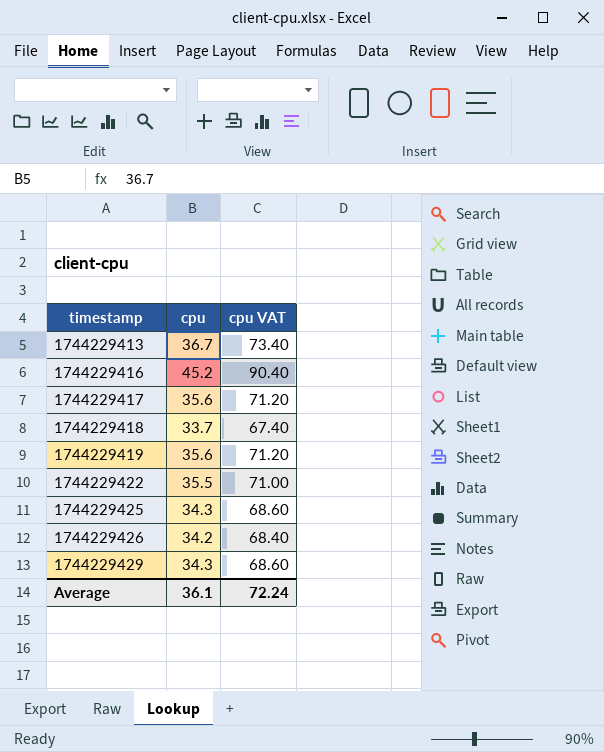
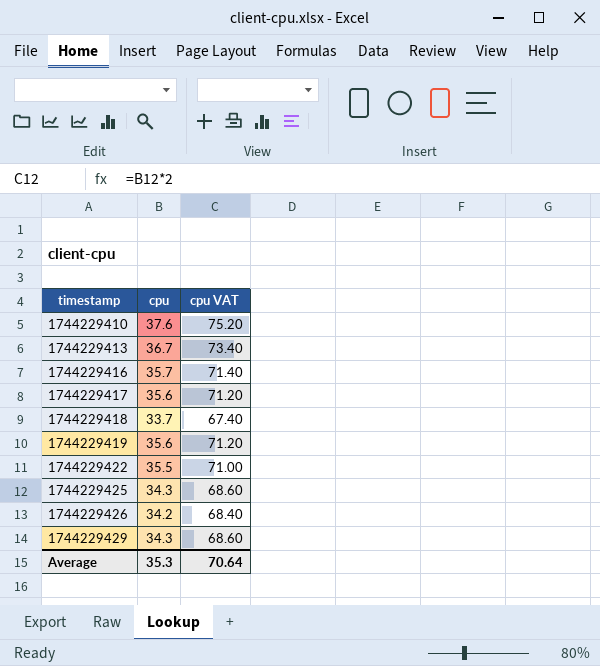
row 1744229410: none -> 37.6 | 75.20
1744229416 | cpu: 45.2 -> 35.7
1744229416 | cpu VAT: 90.40 -> 71.40
Average | cpu: 36.1 -> 35.3
Average | cpu VAT: 72.24 -> 70.64

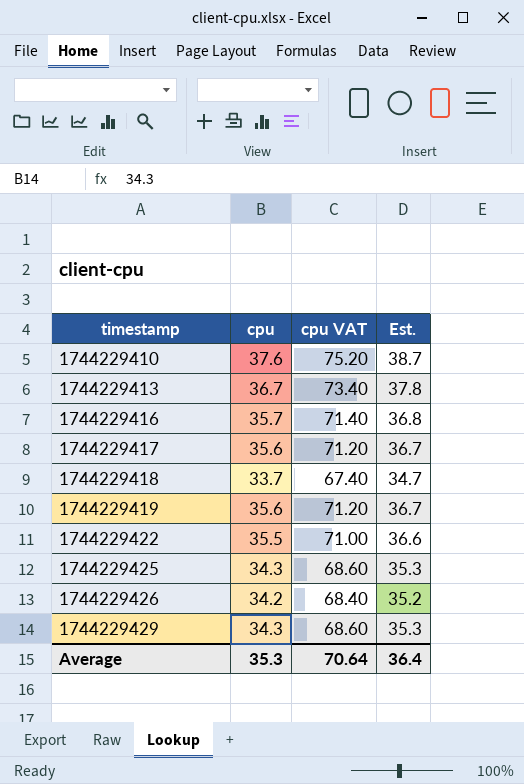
column Est. | formula: none -> [cpu] * 1.03

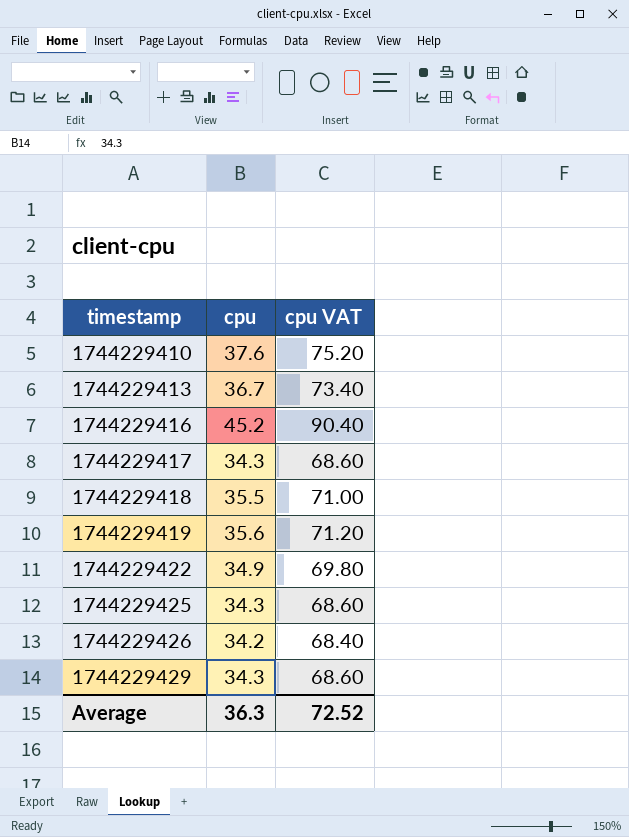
column Est. | formula: [cpu] * 1.03 -> none
1744229416 | cpu: 35.7 -> 45.2
1744229416 | cpu VAT: 71.40 -> 90.40
1744229417 | cpu: 35.6 -> 34.3
1744229417 | cpu VAT: 71.20 -> 68.60
1744229418 | cpu: 33.7 -> 35.5
1744229418 | cpu VAT: 67.40 -> 71.00
1744229422 | cpu: 35.5 -> 34.9
1744229422 | cpu VAT: 71.00 -> 69.80
Average | cpu: 35.3 -> 36.3
Average | cpu VAT: 70.64 -> 72.52

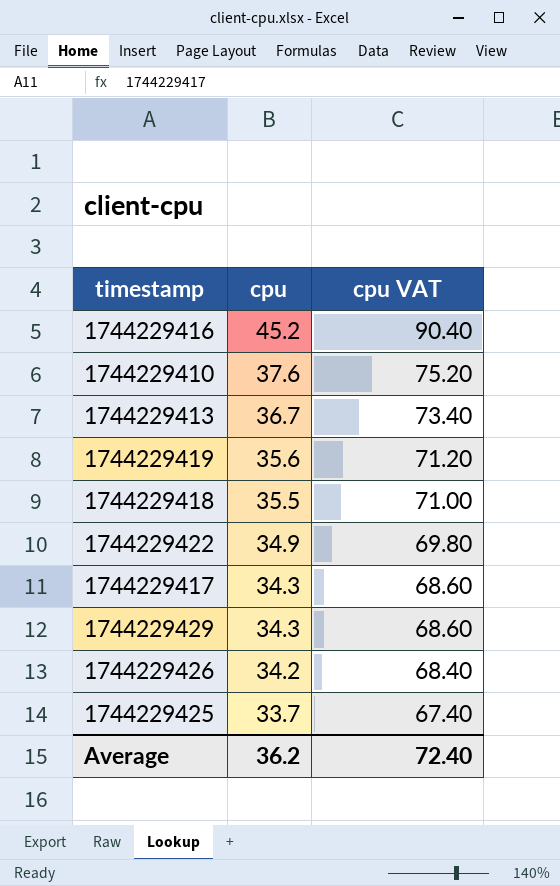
row order: timestamp ascending -> cpu descending
1744229425 | cpu: 34.3 -> 33.7
1744229425 | cpu VAT: 68.60 -> 67.40
Average | cpu: 36.3 -> 36.2
Average | cpu VAT: 72.52 -> 72.40

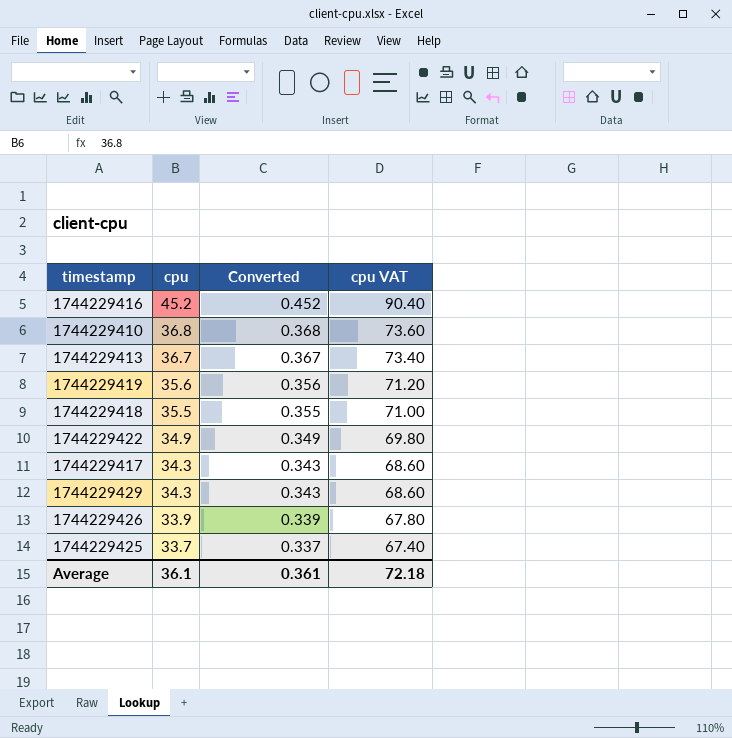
column Converted | formula: none -> [cpu] * 0.01
1744229410 | cpu: 37.6 -> 36.8
1744229410 | cpu VAT: 75.20 -> 73.60
1744229426 | cpu: 34.2 -> 33.9
1744229426 | cpu VAT: 68.40 -> 67.80
Average | cpu: 36.2 -> 36.1
Average | cpu VAT: 72.40 -> 72.18

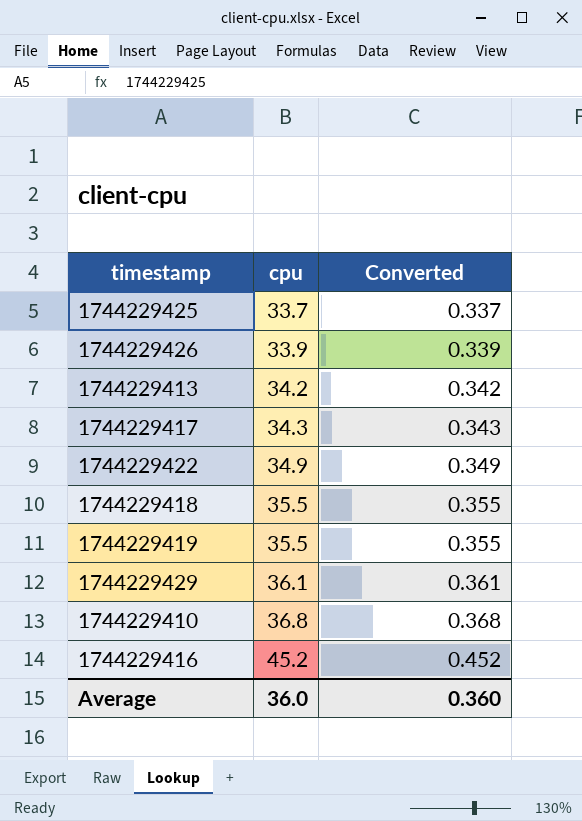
row order: cpu descending -> cpu ascending
column cpu VAT | formula: [cpu] * 2 -> none
1744229413 | cpu: 36.7 -> 34.2
1744229413 | Converted: 0.367 -> 0.342
1744229419 | cpu: 35.6 -> 35.5
1744229419 | Converted: 0.356 -> 0.355
1744229429 | cpu: 34.3 -> 36.1
1744229429 | Converted: 0.343 -> 0.361
Average | cpu: 36.1 -> 36.0
Average | Converted: 0.361 -> 0.360

